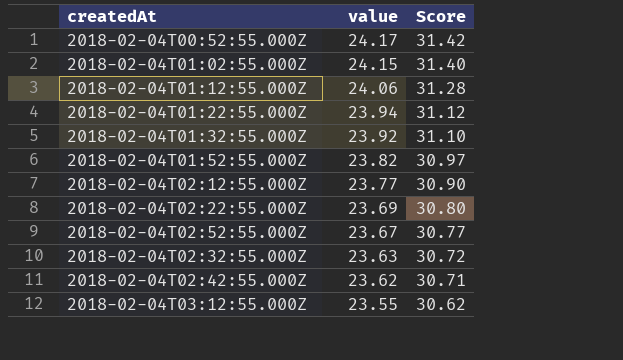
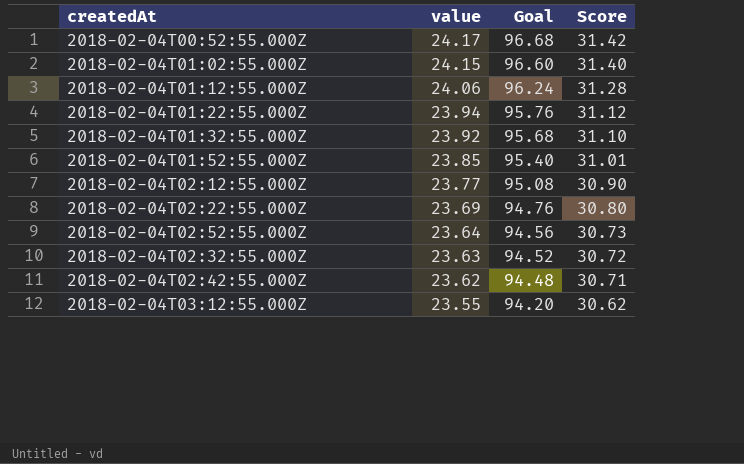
column Goal | formula: none -> [value] * 4
2018-02-04T01:52:55.000Z | value: 23.82 -> 23.85
2018-02-04T01:52:55.000Z | Score: 30.97 -> 31.01
2018-02-04T02:52:55.000Z | value: 23.67 -> 23.64
2018-02-04T02:52:55.000Z | Score: 30.77 -> 30.73

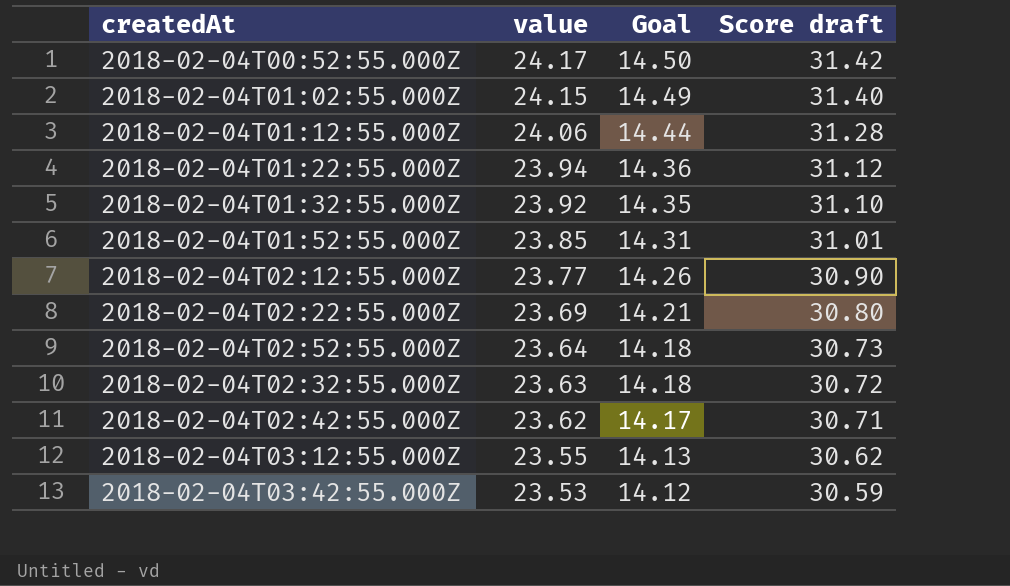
column Goal | formula: [value] * 4 -> [value] * 0.6
column name: Score -> Score draft
row 2018-02-04T03:42:55.000Z: none -> 23.53 | 14.12 | 30.59

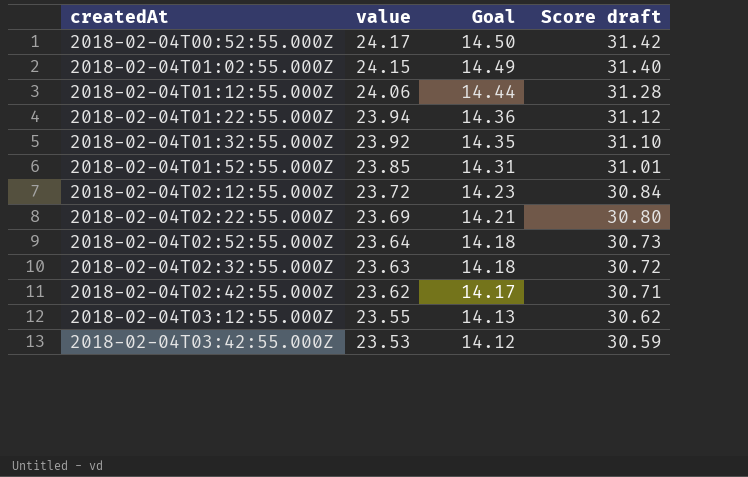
2018-02-04T02:12:55.000Z | value: 23.77 -> 23.72
2018-02-04T02:12:55.000Z | Goal: 14.26 -> 14.23
2018-02-04T02:12:55.000Z | Score draft: 30.90 -> 30.84

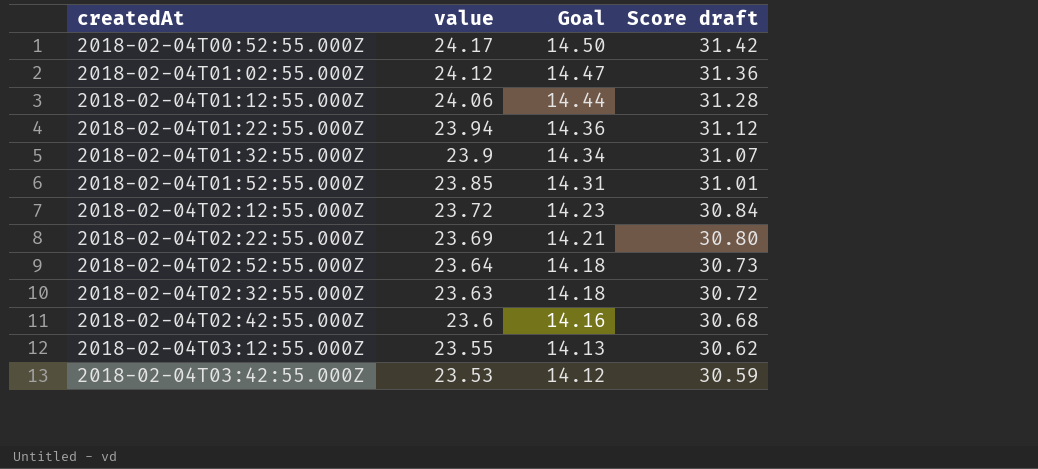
2018-02-04T01:02:55.000Z | value: 24.15 -> 24.12
2018-02-04T01:02:55.000Z | Goal: 14.49 -> 14.47
2018-02-04T01:02:55.000Z | Score draft: 31.40 -> 31.36
2018-02-04T01:32:55.000Z | value: 23.92 -> 23.9
2018-02-04T01:32:55.000Z | Goal: 14.35 -> 14.34
2018-02-04T01:32:55.000Z | Score draft: 31.10 -> 31.07
2018-02-04T02:42:55.000Z | value: 23.62 -> 23.6
2018-02-04T02:42:55.000Z | Goal: 14.17 -> 14.16
2018-02-04T02:42:55.000Z | Score draft: 30.71 -> 30.68

